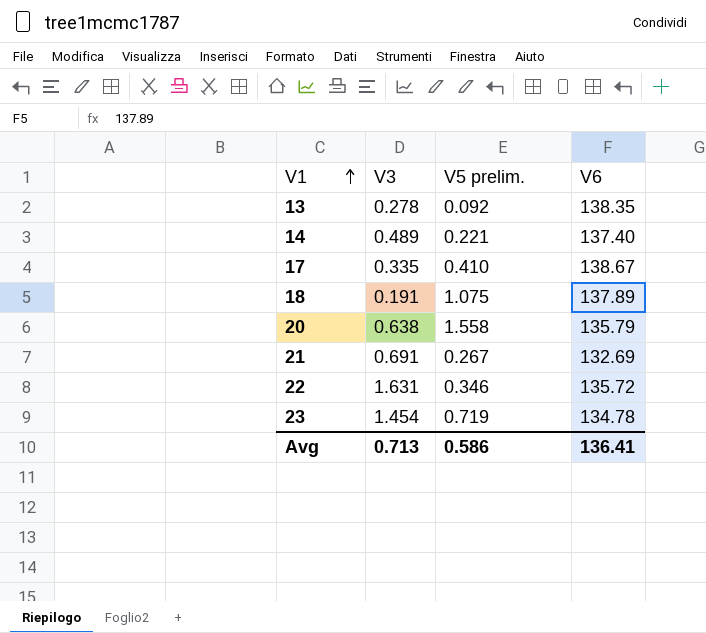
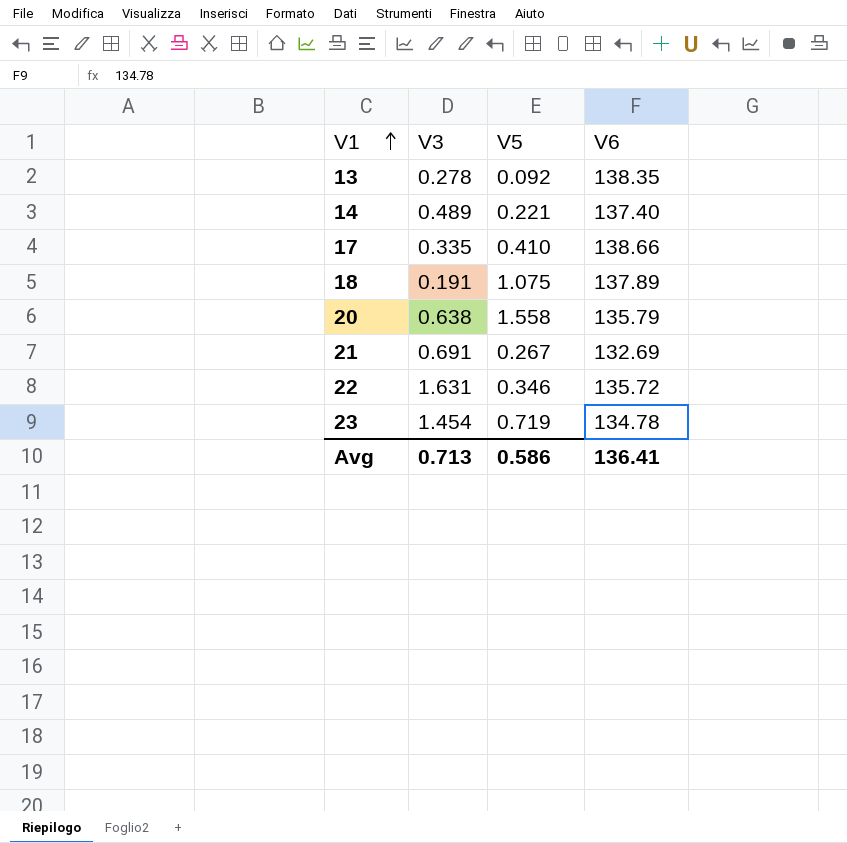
column name: V5 prelim. -> V5
17 | V6: 138.67 -> 138.66

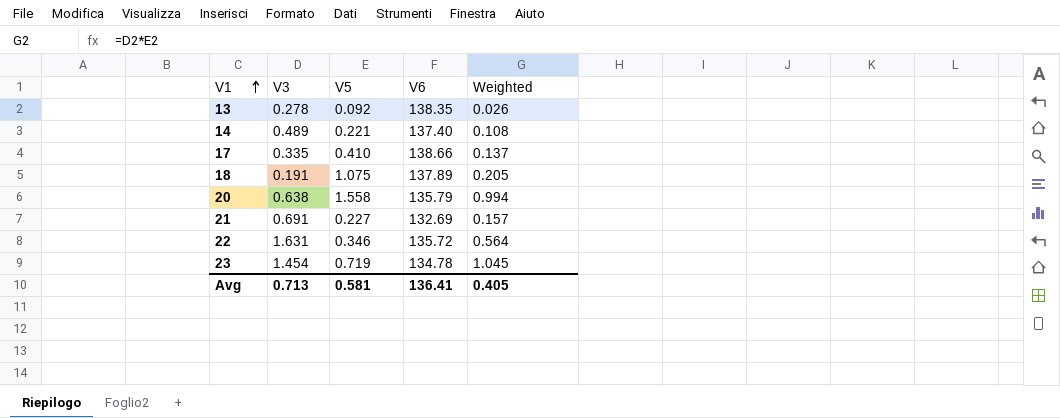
column Weighted | formula: none -> [V3] * [V5]
21 | V5: 0.267 -> 0.227
Avg | V5: 0.586 -> 0.581

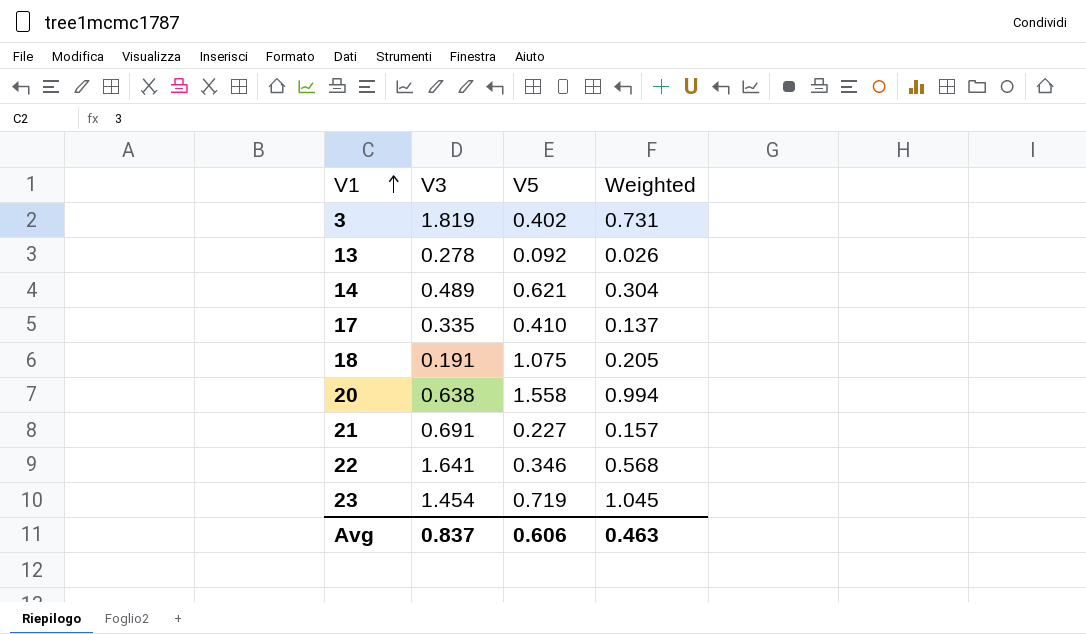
column V6 | position: 4 -> none
row 3: none -> 1.819 | 0.402 | 0.731
14 | V5: 0.221 -> 0.621
14 | Weighted: 0.108 -> 0.304
22 | V3: 1.631 -> 1.641
22 | Weighted: 0.564 -> 0.568
Avg | V3: 0.713 -> 0.837
Avg | V5: 0.581 -> 0.606
Avg | Weighted: 0.405 -> 0.463

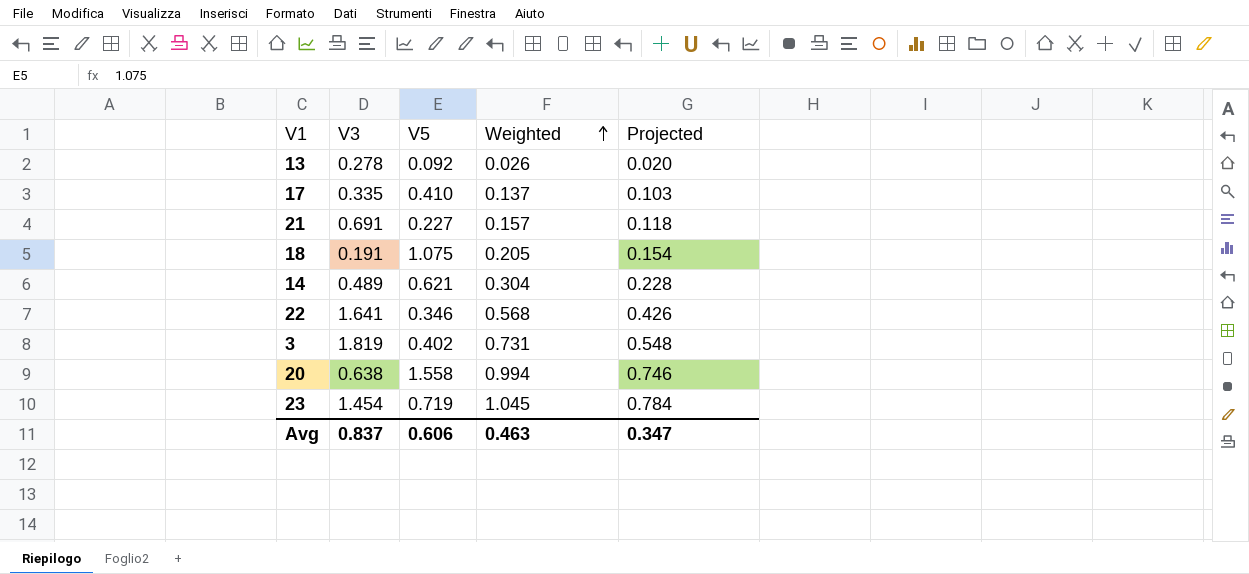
row order: V1 ascending -> Weighted ascending
column Projected | formula: none -> [Weighted] * 0.75

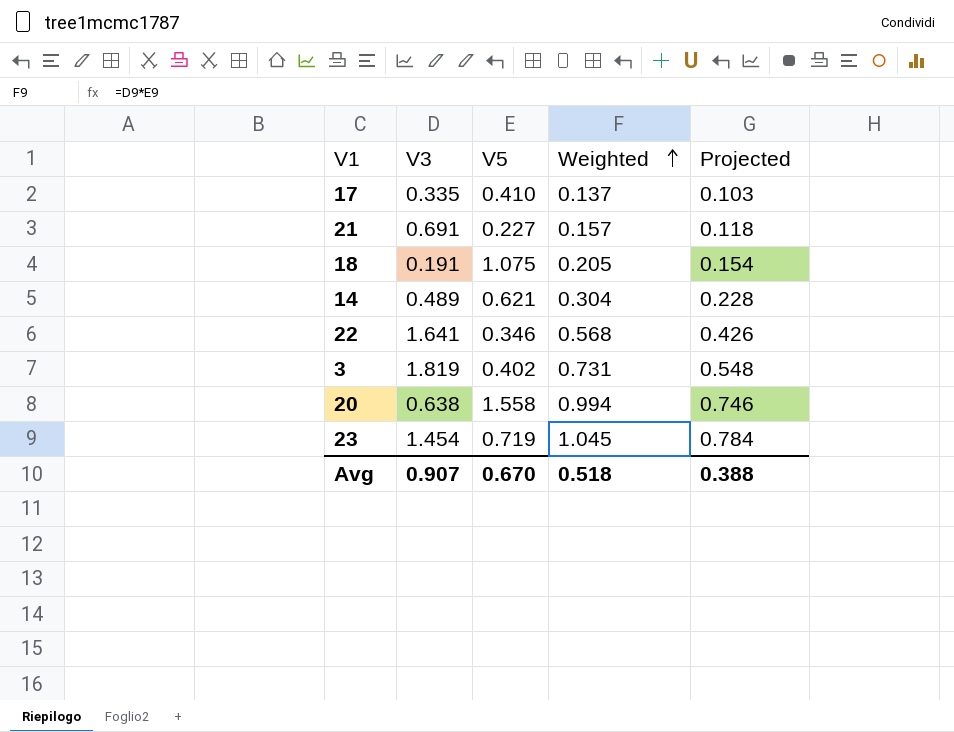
row 13: 0.278 | 0.092 | 0.026 | 0.020 -> none
Avg | V3: 0.837 -> 0.907
Avg | V5: 0.606 -> 0.670
Avg | Weighted: 0.463 -> 0.518
Avg | Projected: 0.347 -> 0.388

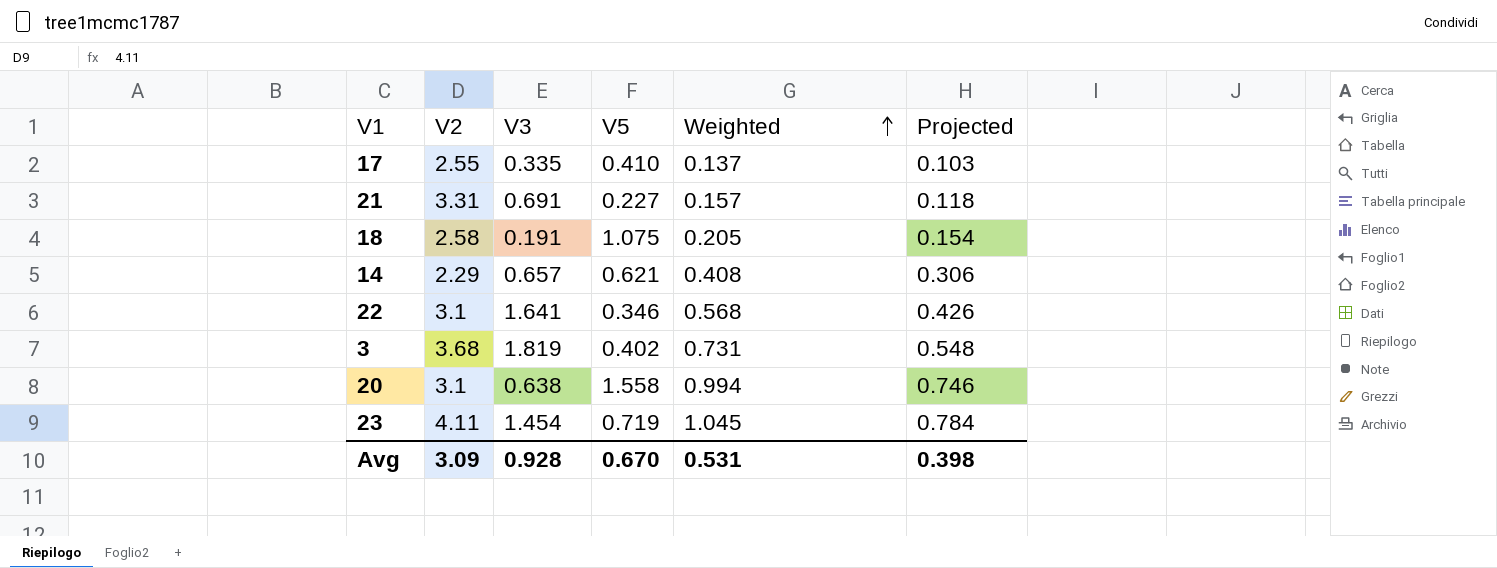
column V2 | position: none -> 2
14 | V3: 0.489 -> 0.657
14 | Weighted: 0.304 -> 0.408
14 | Projected: 0.228 -> 0.306
Avg | V3: 0.907 -> 0.928
Avg | Weighted: 0.518 -> 0.531
Avg | Projected: 0.388 -> 0.398

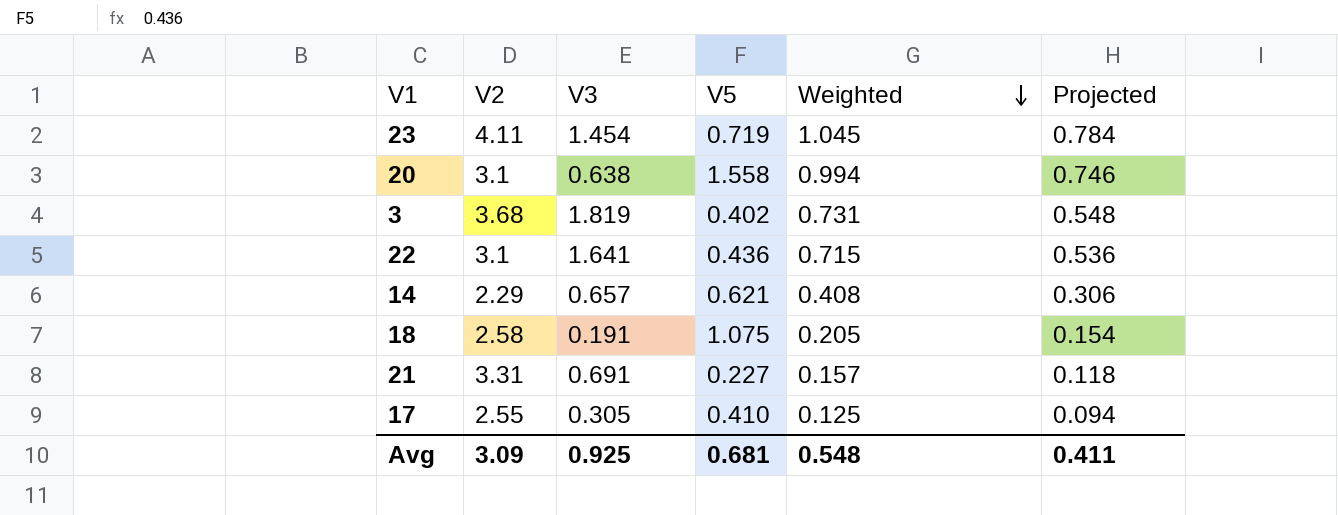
row order: Weighted ascending -> Weighted descending
22 | V5: 0.346 -> 0.436
22 | Weighted: 0.568 -> 0.715
22 | Projected: 0.426 -> 0.536
17 | V3: 0.335 -> 0.305
17 | Weighted: 0.137 -> 0.125
17 | Projected: 0.103 -> 0.094
Avg | V3: 0.928 -> 0.925
Avg | V5: 0.670 -> 0.681
Avg | Weighted: 0.531 -> 0.548
Avg | Projected: 0.398 -> 0.411

